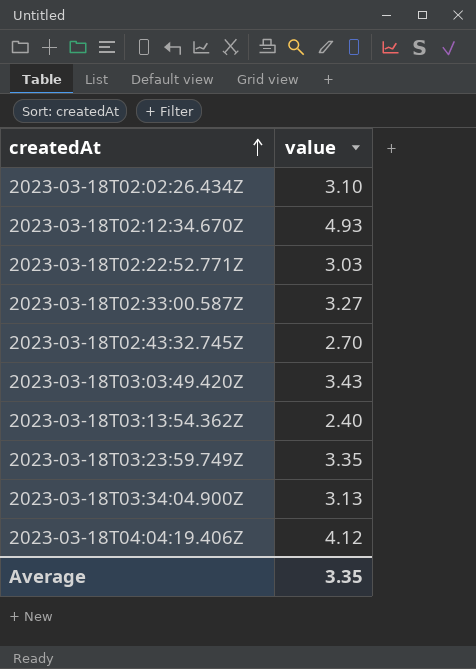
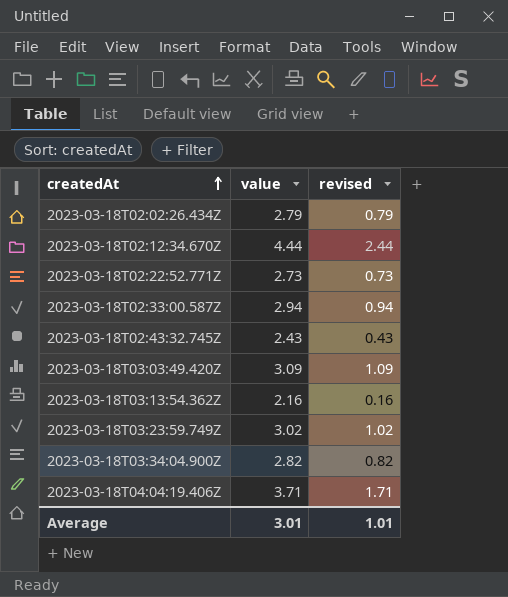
column revised | formula: none -> [value] - 2
2023-03-18T02:02:26.434Z | value: 3.10 -> 2.79
2023-03-18T02:12:34.670Z | value: 4.93 -> 4.44
2023-03-18T02:22:52.771Z | value: 3.03 -> 2.73
2023-03-18T02:33:00.587Z | value: 3.27 -> 2.94
2023-03-18T02:43:32.745Z | value: 2.70 -> 2.43
2023-03-18T03:03:49.420Z | value: 3.43 -> 3.09
2023-03-18T03:13:54.362Z | value: 2.40 -> 2.16
2023-03-18T03:23:59.749Z | value: 3.35 -> 3.02
2023-03-18T03:34:04.900Z | value: 3.13 -> 2.82
2023-03-18T04:04:19.406Z | value: 4.12 -> 3.71
Average | value: 3.35 -> 3.01

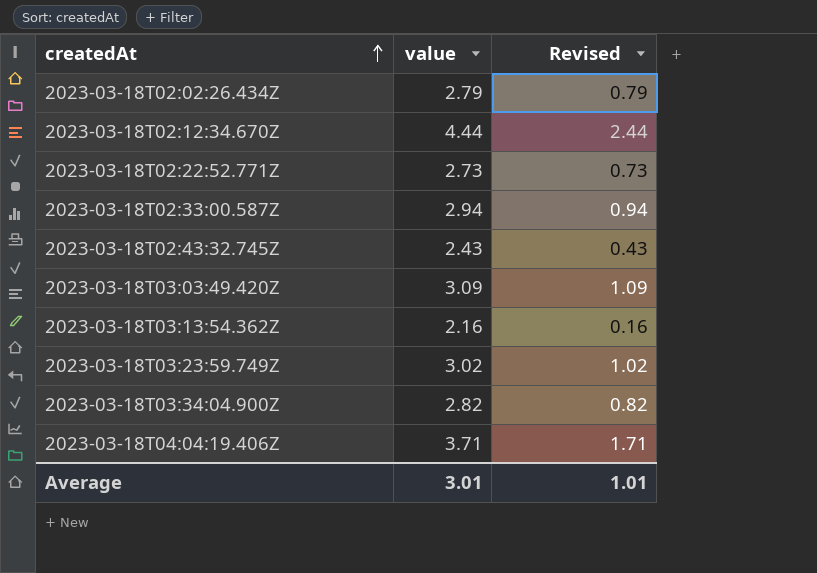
column name: revised -> Revised

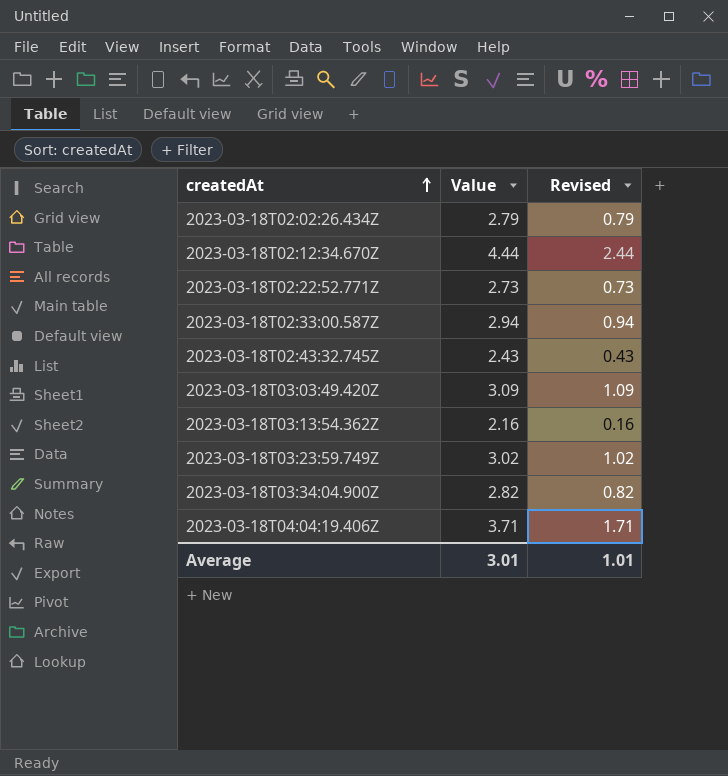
column name: value -> Value

